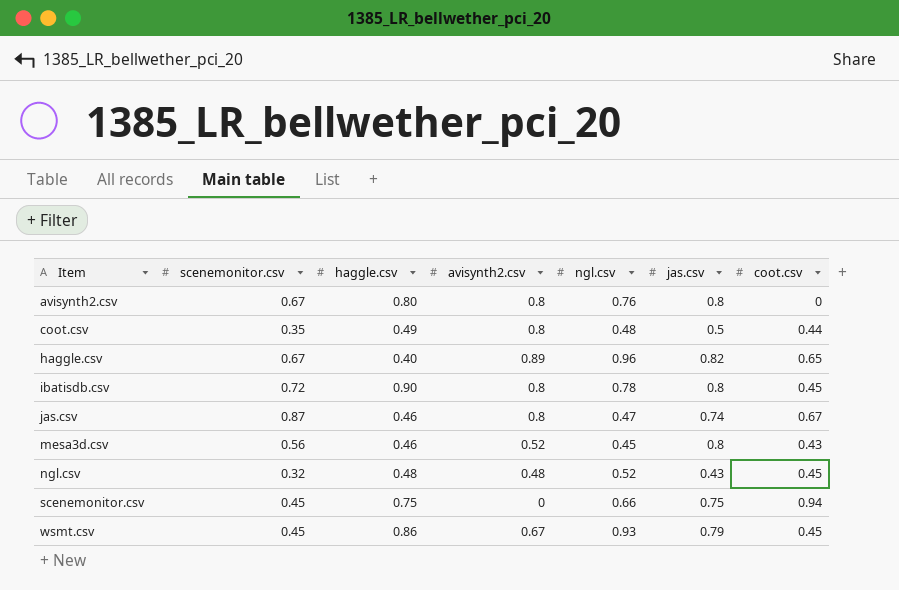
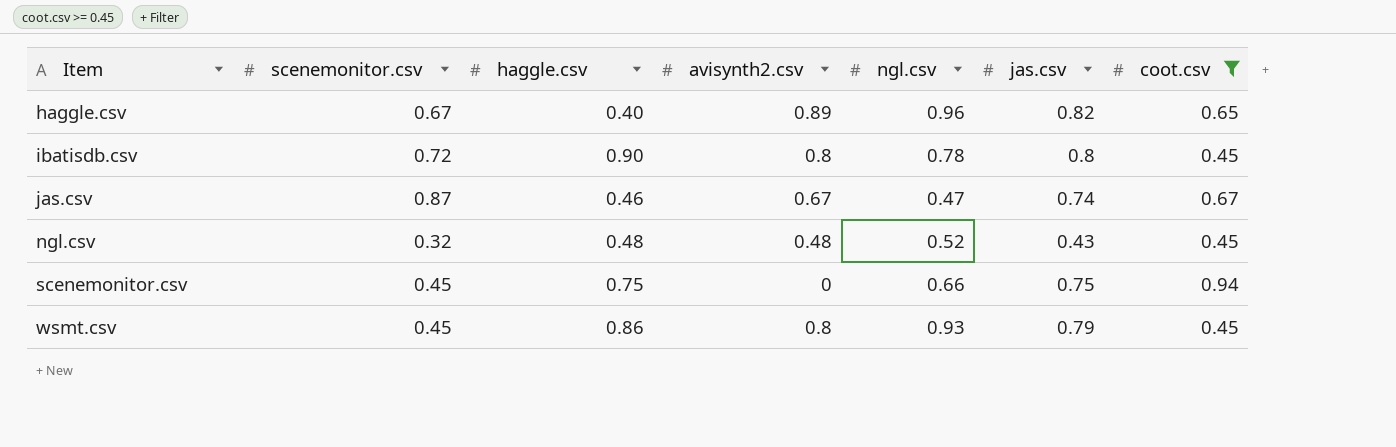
filter: none -> coot.csv >= 0.45
jas.csv | avisynth2.csv: 0.8 -> 0.67
wsmt.csv | avisynth2.csv: 0.67 -> 0.8

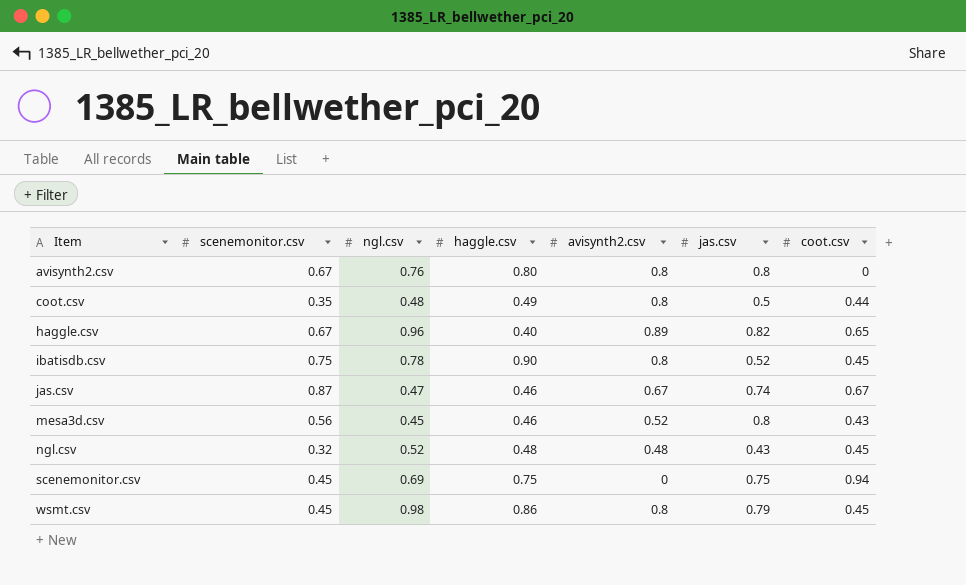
filter: coot.csv >= 0.45 -> none
column ngl.csv | position: 5 -> 3
ibatisdb.csv | scenemonitor.csv: 0.72 -> 0.75
ibatisdb.csv | jas.csv: 0.8 -> 0.52
scenemonitor.csv | ngl.csv: 0.66 -> 0.69
wsmt.csv | ngl.csv: 0.93 -> 0.98

